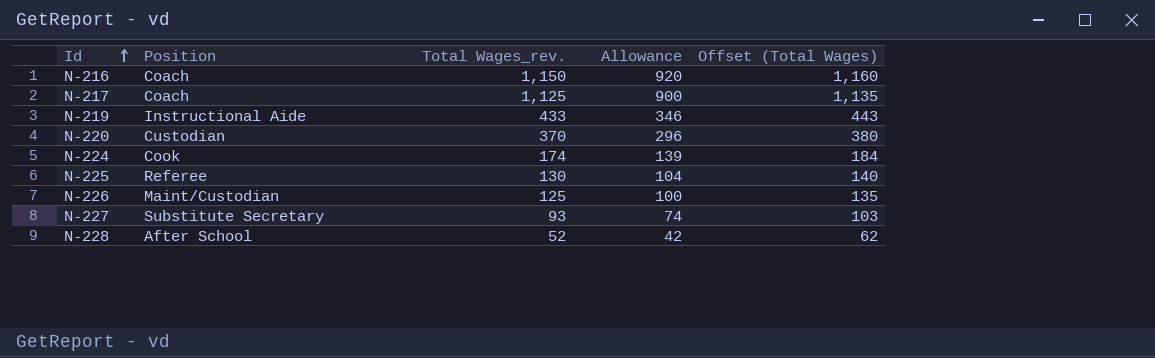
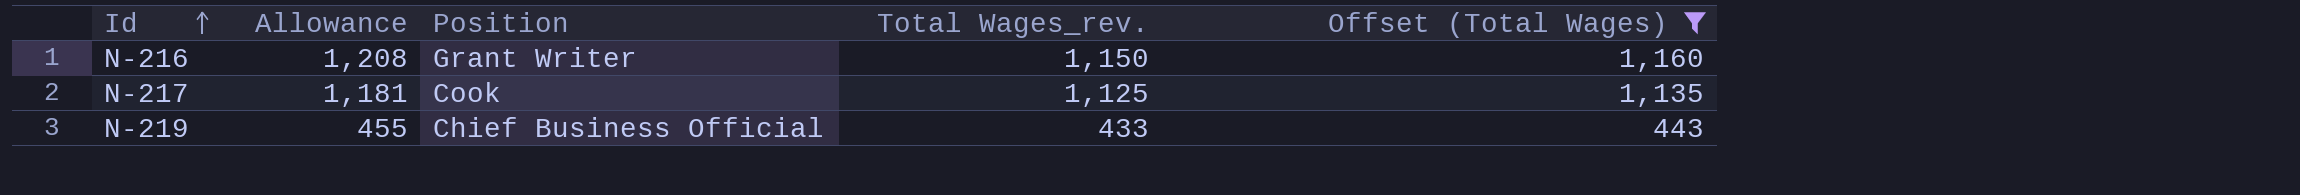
filter: none -> Offset (Total Wages) >= 443
column Allowance | formula: [Total Wages_rev.] * 0.8 -> [Total Wages_rev.] * 1.05
column Allowance | position: 4 -> 2
N-216 | Position: Coach -> Grant Writer
N-217 | Position: Coach -> Cook
N-219 | Position: Instructional Aide -> Chief Business Official

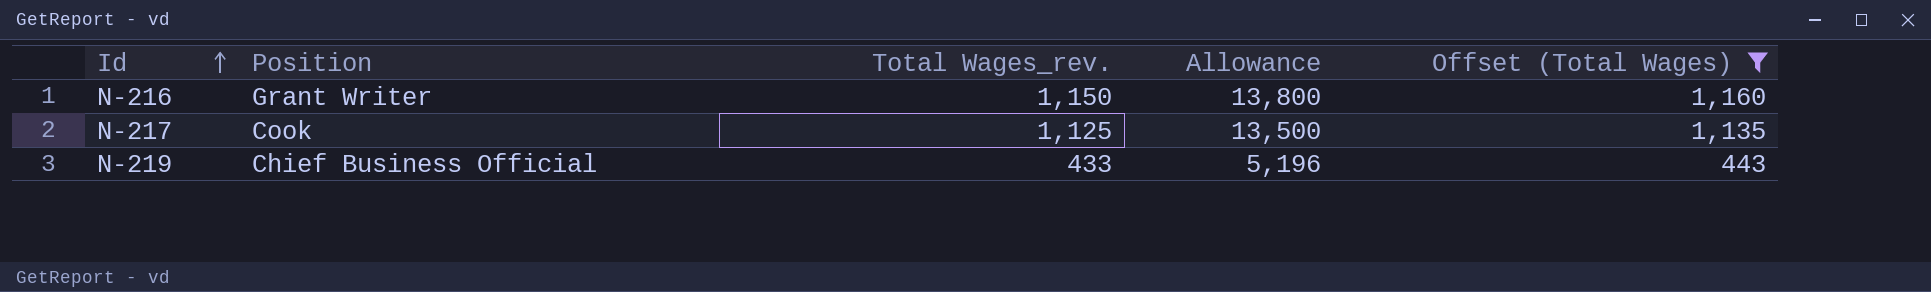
column Allowance | formula: [Total Wages_rev.] * 1.05 -> [Total Wages_rev.] * 12
column Allowance | position: 2 -> 4

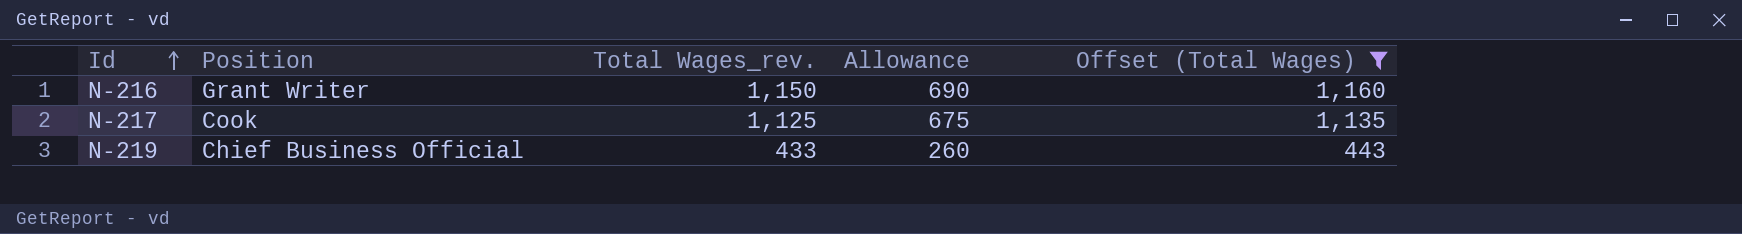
column Allowance | formula: [Total Wages_rev.] * 12 -> [Total Wages_rev.] * 0.6

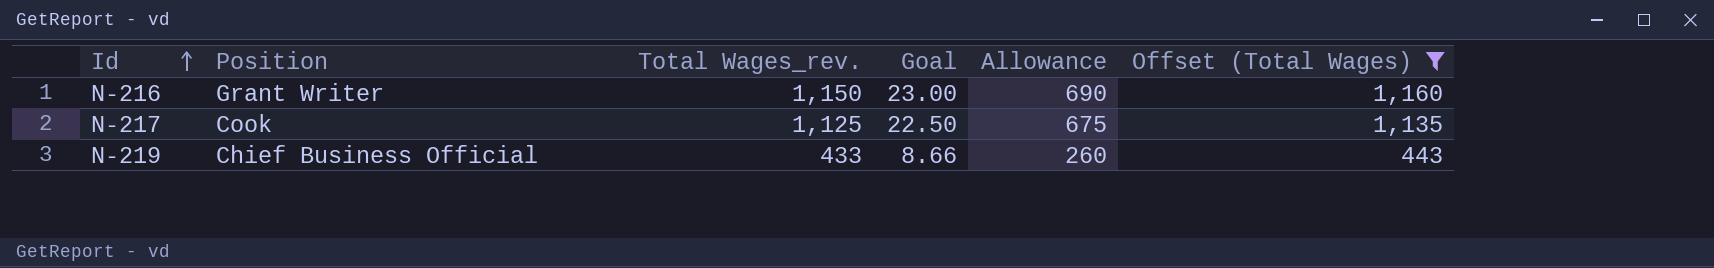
column Goal | formula: none -> [Total Wages_rev.] * 0.02

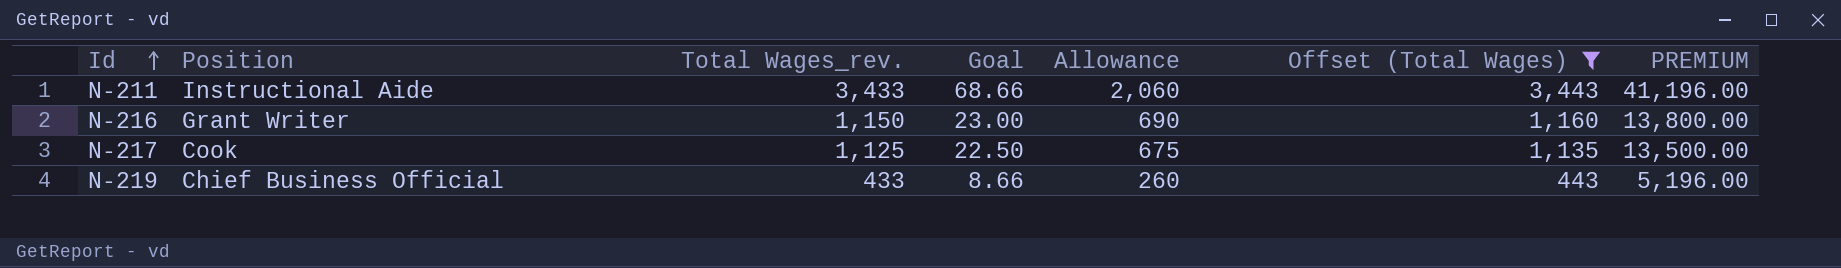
column PREMIUM | formula: none -> [Total Wages_rev.] * 12
row N-211: none -> Instructional Aide | 3,433 | 68.66 | 2,060 | 3,443 | 41,196.00

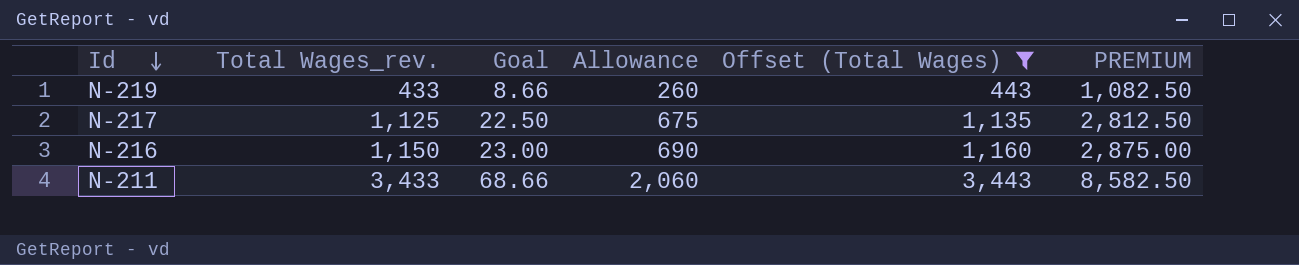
row order: Id ascending -> Id descending
column Position | position: 2 -> none
column PREMIUM | formula: [Total Wages_rev.] * 12 -> [Total Wages_rev.] * 2.5

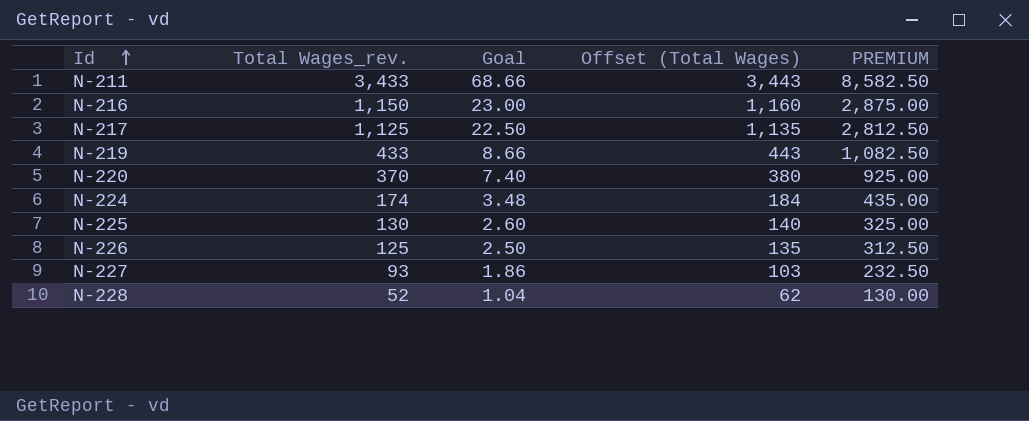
filter: Offset (Total Wages) >= 443 -> none
row order: Id descending -> Id ascending
column Allowance | formula: [Total Wages_rev.] * 0.6 -> none

